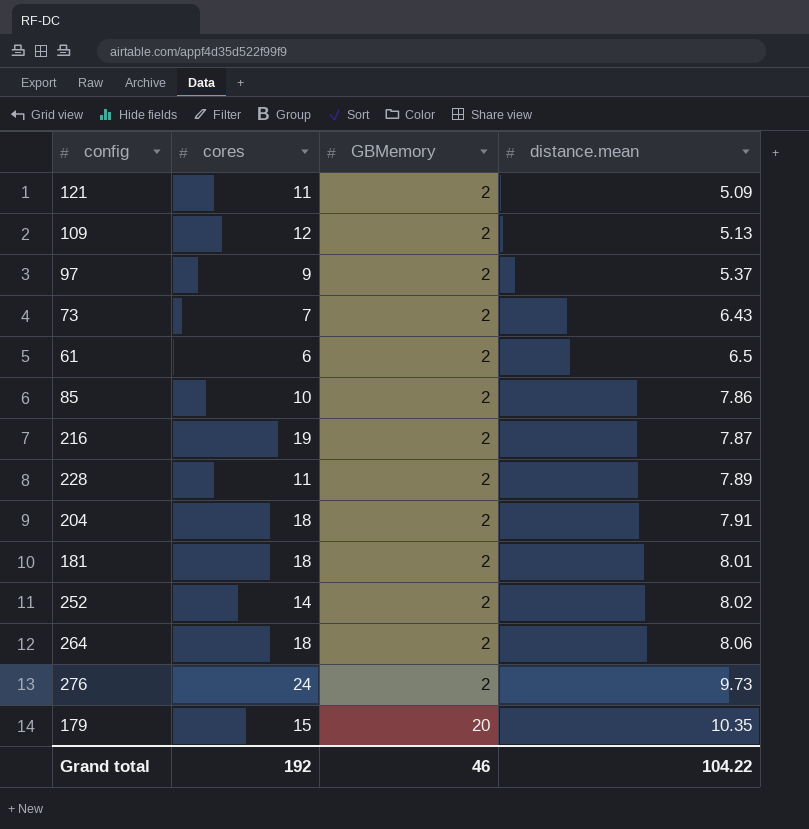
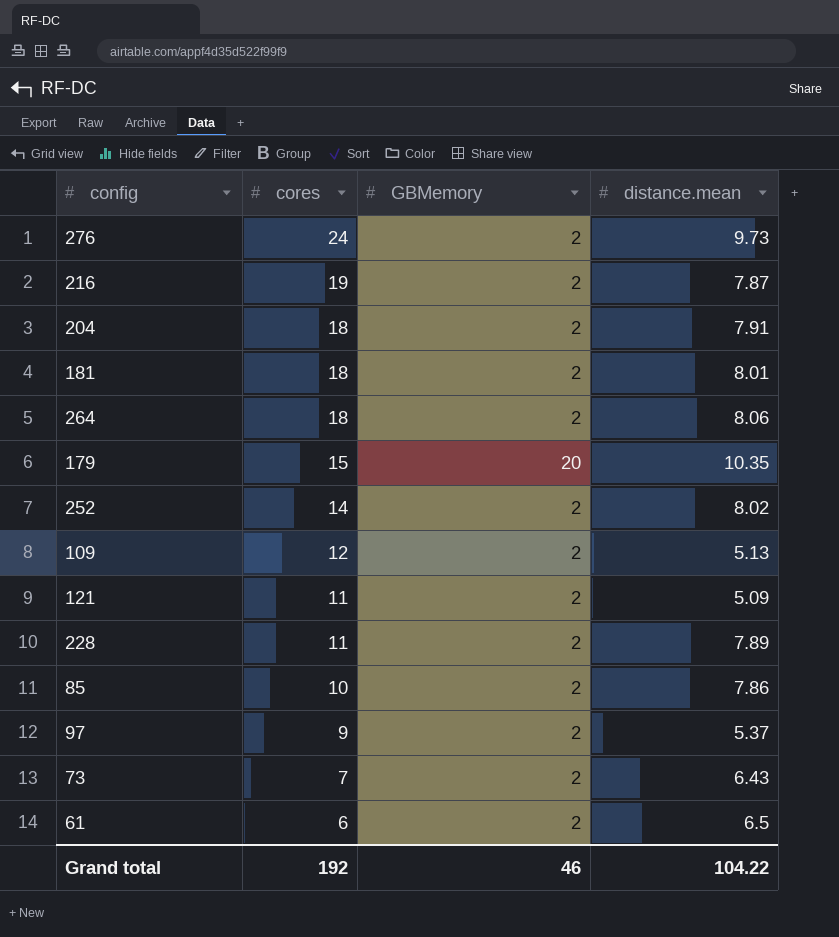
row order: GBMemory ascending -> cores descending

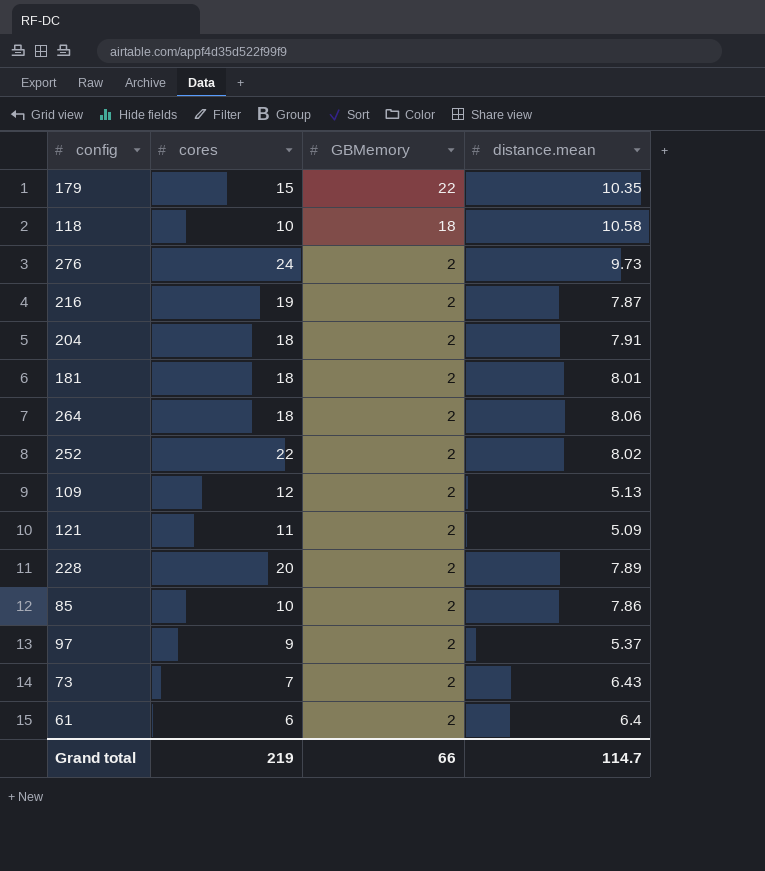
row order: cores descending -> GBMemory descending
179 | GBMemory: 20 -> 22
row 118: none -> 10 | 18 | 10.58
252 | cores: 14 -> 22
228 | cores: 11 -> 20
61 | distance.mean: 6.5 -> 6.4
Grand total | cores: 192 -> 219
Grand total | GBMemory: 46 -> 66
Grand total | distance.mean: 104.22 -> 114.7

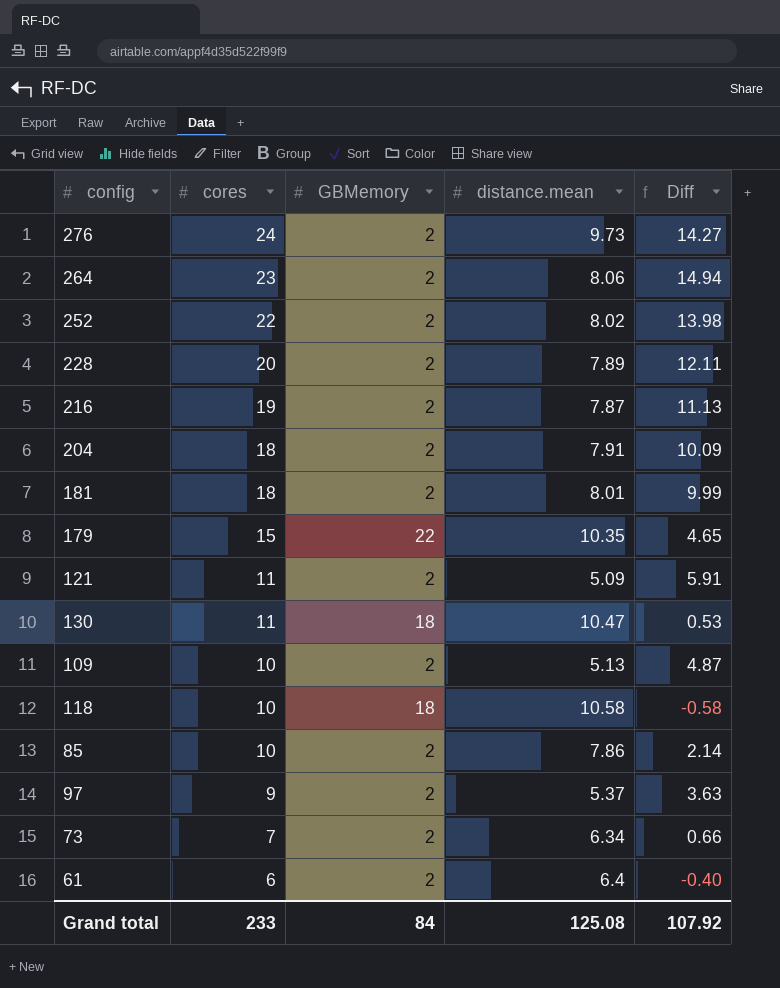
row order: GBMemory descending -> cores descending
column Diff | formula: none -> [cores] - [distance.mean]
264 | cores: 18 -> 23
row 130: none -> 11 | 18 | 10.47 | 0.53
109 | cores: 12 -> 10
73 | distance.mean: 6.43 -> 6.34
Grand total | cores: 219 -> 233
Grand total | GBMemory: 66 -> 84
Grand total | distance.mean: 114.7 -> 125.08

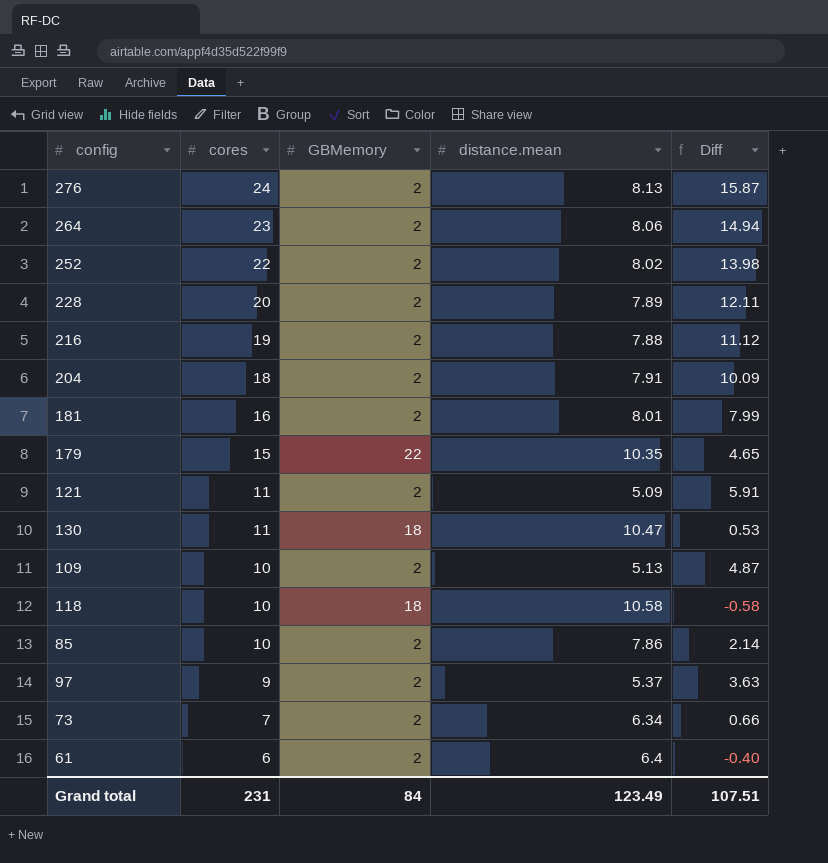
276 | distance.mean: 9.73 -> 8.13
276 | Diff: 14.27 -> 15.87
216 | distance.mean: 7.87 -> 7.88
216 | Diff: 11.13 -> 11.12
181 | cores: 18 -> 16
181 | Diff: 9.99 -> 7.99
Grand total | cores: 233 -> 231
Grand total | distance.mean: 125.08 -> 123.49
Grand total | Diff: 107.92 -> 107.51

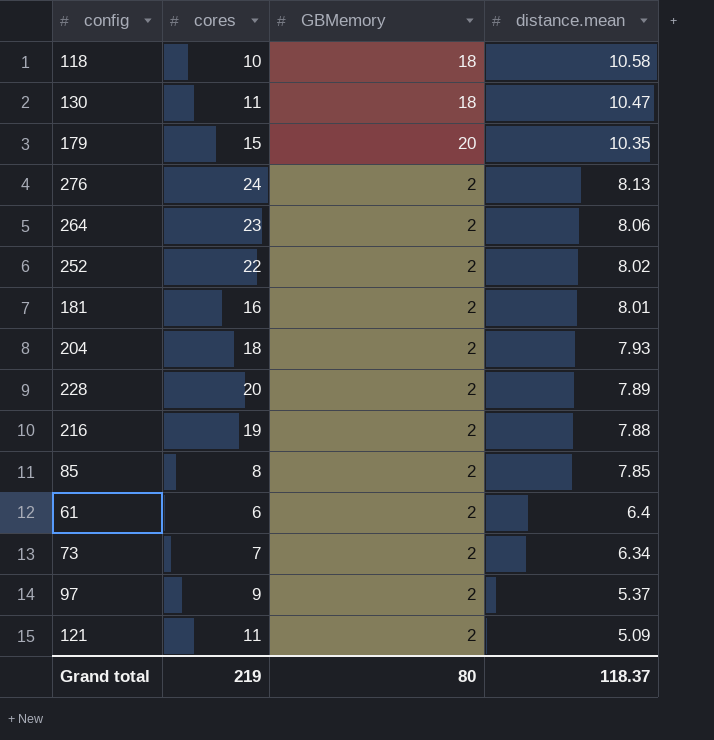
row order: cores descending -> distance.mean descending
column Diff | formula: [cores] - [distance.mean] -> none
row 109: 10 | 2 | 5.13 | 4.87 -> none
179 | GBMemory: 22 -> 20
204 | distance.mean: 7.91 -> 7.93
85 | cores: 10 -> 8
85 | distance.mean: 7.86 -> 7.85
Grand total | cores: 231 -> 219
Grand total | GBMemory: 84 -> 80
Grand total | distance.mean: 123.49 -> 118.37

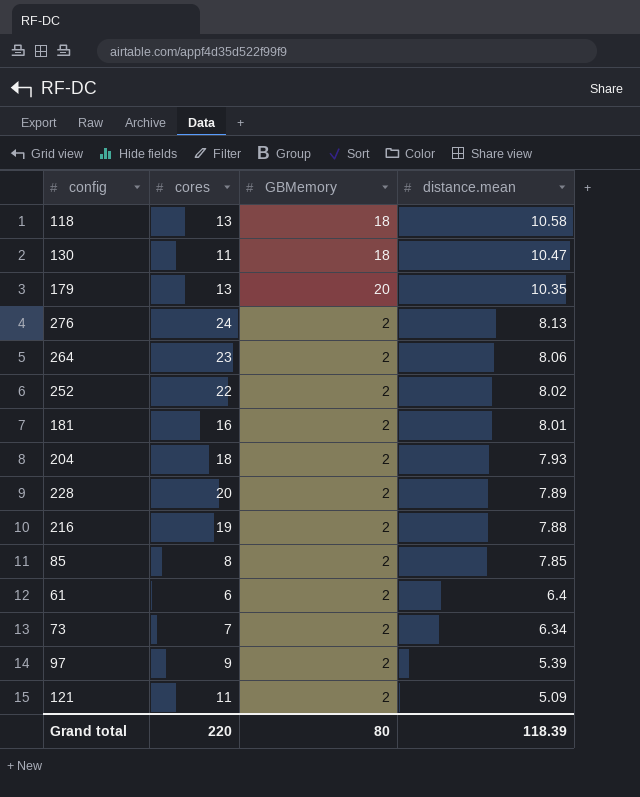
118 | cores: 10 -> 13
179 | cores: 15 -> 13
97 | distance.mean: 5.37 -> 5.39
Grand total | cores: 219 -> 220
Grand total | distance.mean: 118.37 -> 118.39

